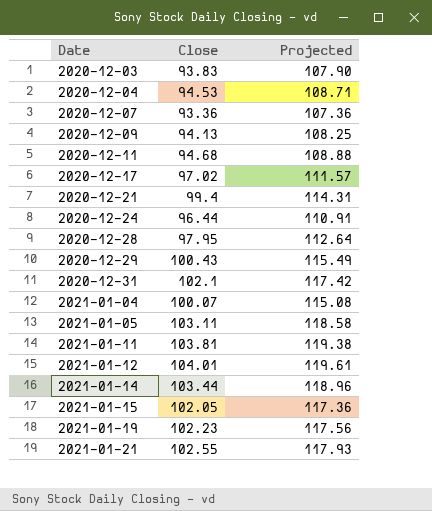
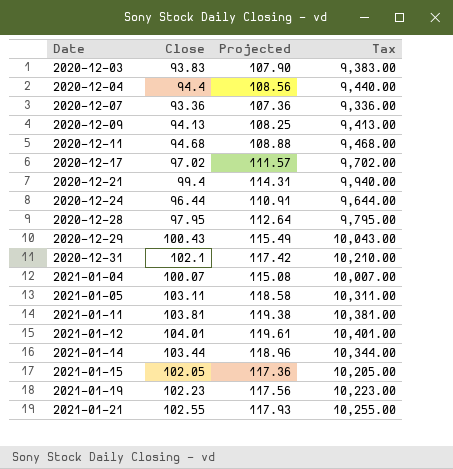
column Tax | formula: none -> [Close] * 100
2020-12-04 | Close: 94.53 -> 94.4
2020-12-04 | Projected: 108.71 -> 108.56

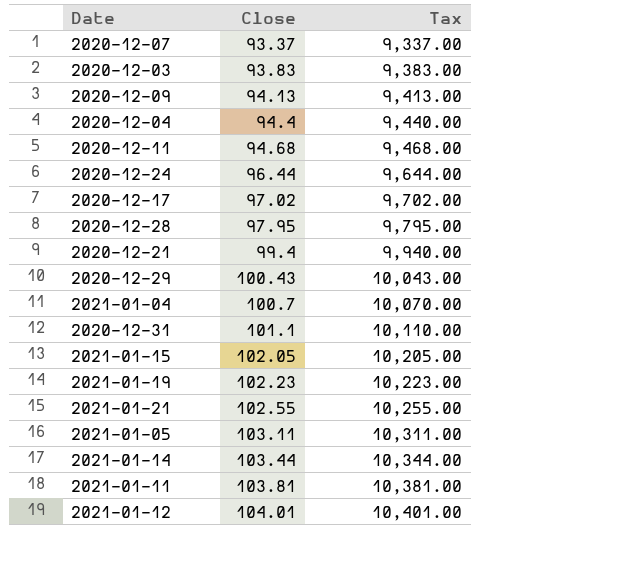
row order: Date ascending -> Close ascending
column Projected | formula: [Close] * 1.15 -> none
2020-12-07 | Close: 93.36 -> 93.37
2020-12-07 | Tax: 9,336.00 -> 9,337.00
2021-01-04 | Close: 100.07 -> 100.7
2021-01-04 | Tax: 10,007.00 -> 10,070.00
2020-12-31 | Close: 102.1 -> 101.1
2020-12-31 | Tax: 10,210.00 -> 10,110.00

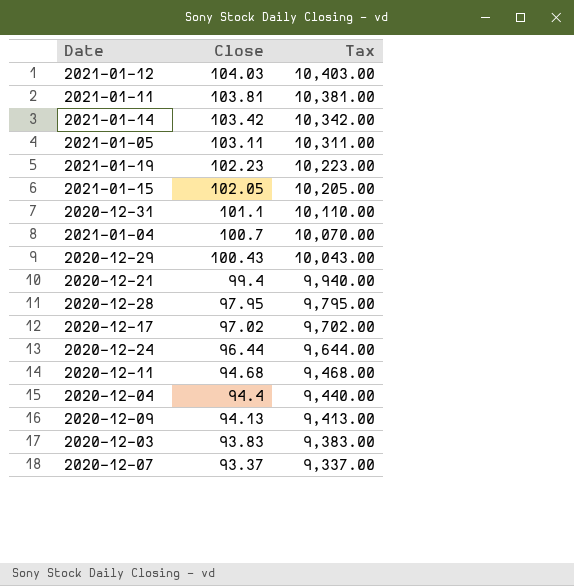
row order: Close ascending -> Close descending
row 2021-01-21: 102.55 | 10,255.00 -> none
2021-01-12 | Close: 104.01 -> 104.03
2021-01-12 | Tax: 10,401.00 -> 10,403.00
2021-01-14 | Close: 103.44 -> 103.42
2021-01-14 | Tax: 10,344.00 -> 10,342.00

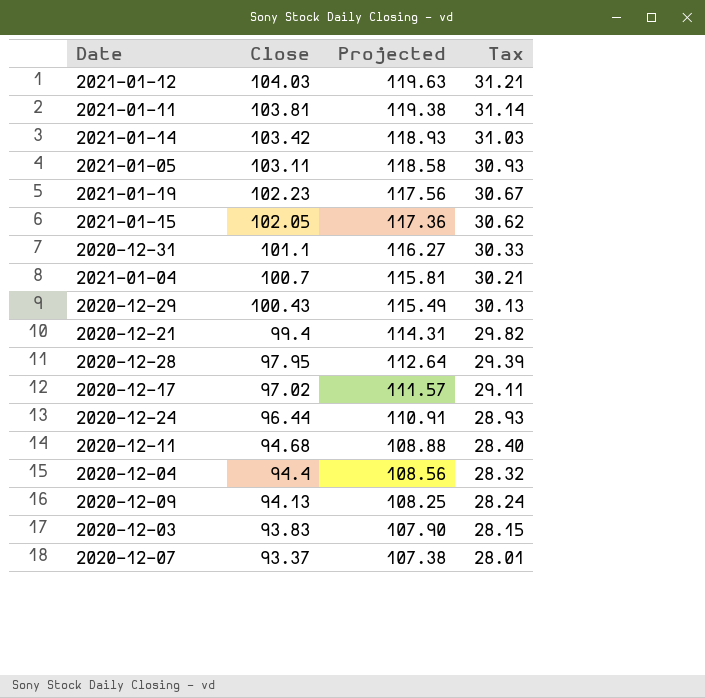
column Projected | formula: none -> [Close] * 1.15
column Tax | formula: [Close] * 100 -> [Close] * 0.3

